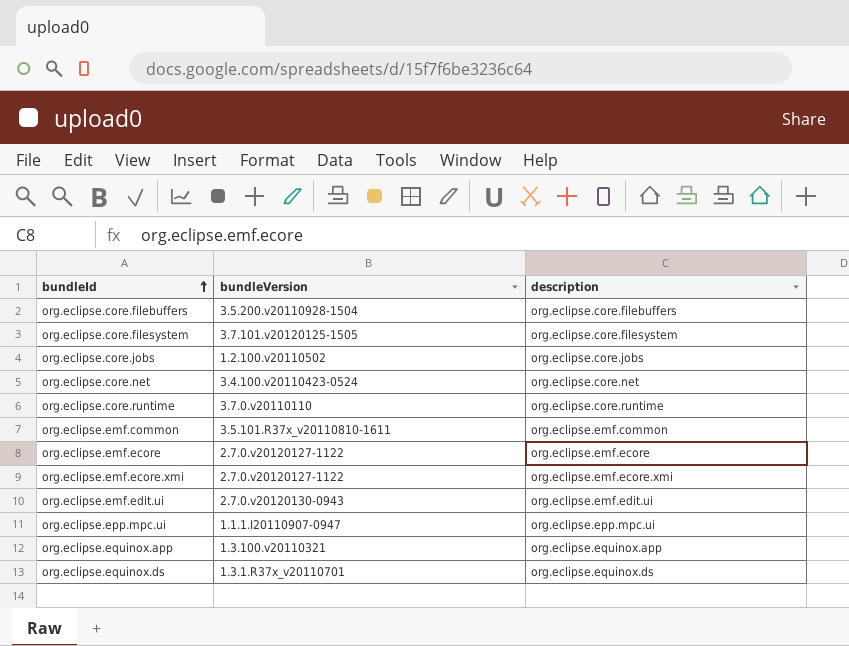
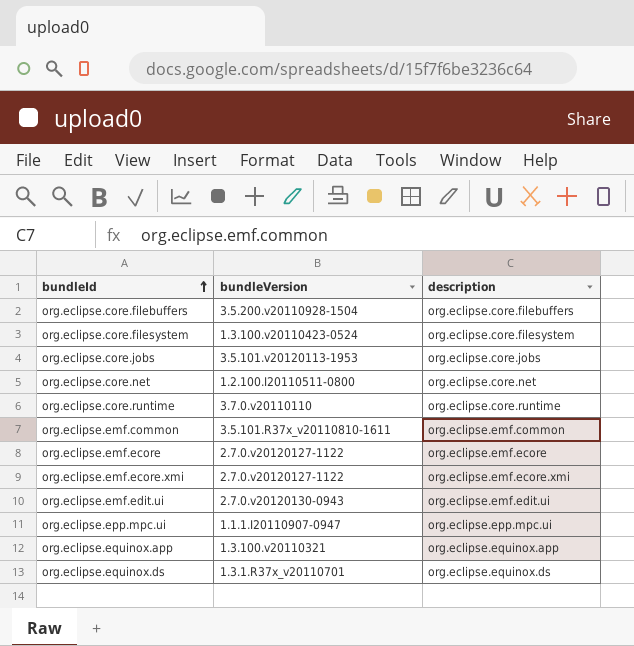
org.eclipse.core.filesystem | bundleVersion: 3.7.101.v20120125-1505 -> 1.3.100.v20110423-0524
org.eclipse.core.jobs | bundleVersion: 1.2.100.v20110502 -> 3.5.101.v20120113-1953
org.eclipse.core.net | bundleVersion: 3.4.100.v20110423-0524 -> 1.2.100.I20110511-0800

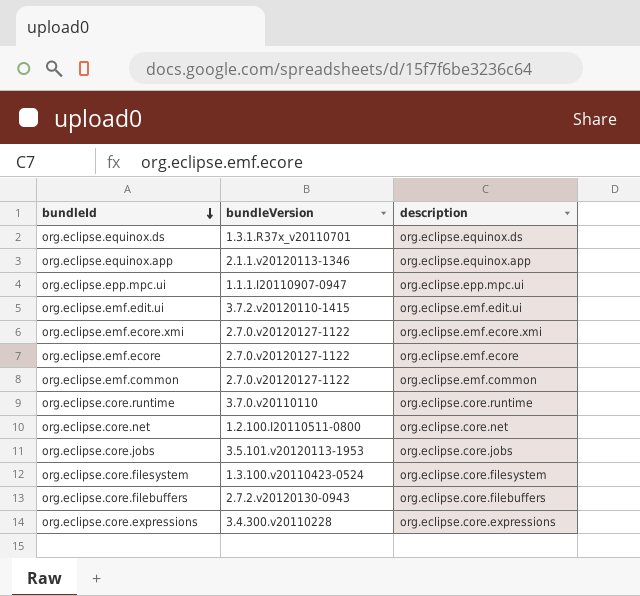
row order: bundleId ascending -> bundleId descending
org.eclipse.equinox.app | bundleVersion: 1.3.100.v20110321 -> 2.1.1.v20120113-1346
org.eclipse.emf.edit.ui | bundleVersion: 2.7.0.v20120130-0943 -> 3.7.2.v20120110-1415
org.eclipse.emf.common | bundleVersion: 3.5.101.R37x_v20110810-1611 -> 2.7.0.v20120127-1122
org.eclipse.core.filebuffers | bundleVersion: 3.5.200.v20110928-1504 -> 2.7.2.v20120130-0943
row org.eclipse.core.expressions: none -> 3.4.300.v20110228 | org.eclipse.core.expressions

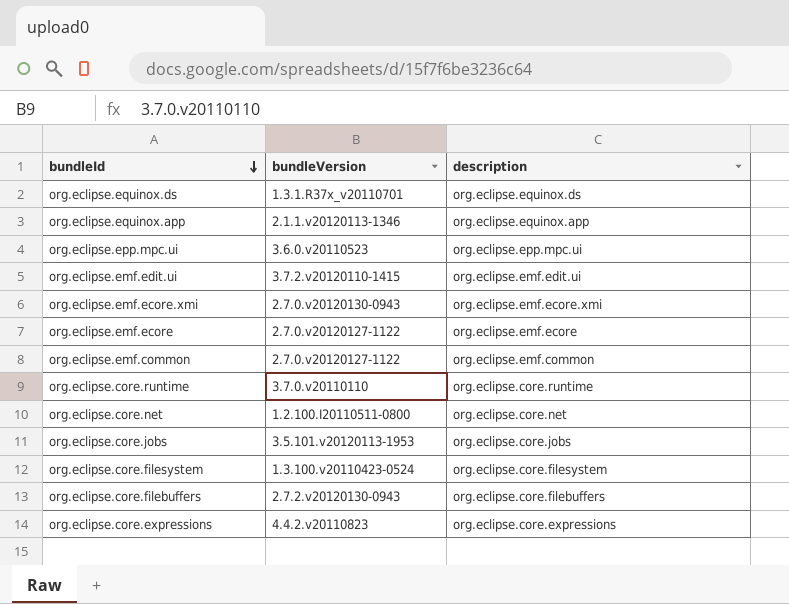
org.eclipse.epp.mpc.ui | bundleVersion: 1.1.1.I20110907-0947 -> 3.6.0.v20110523
org.eclipse.emf.ecore.xmi | bundleVersion: 2.7.0.v20120127-1122 -> 2.7.0.v20120130-0943
org.eclipse.core.expressions | bundleVersion: 3.4.300.v20110228 -> 4.4.2.v20110823

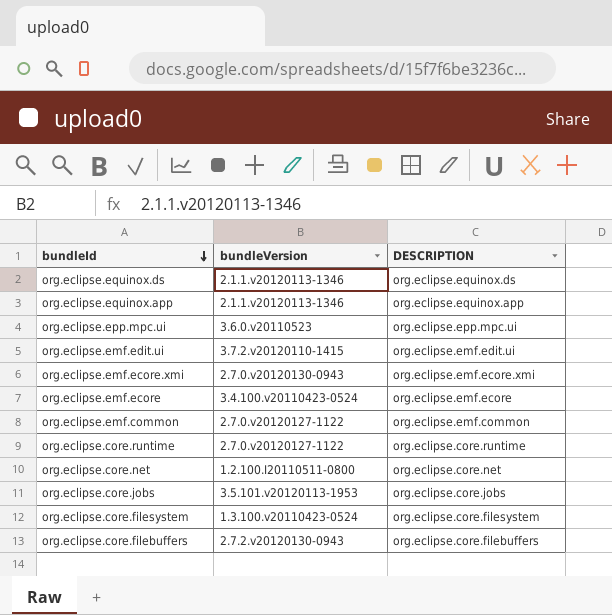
column name: description -> DESCRIPTION
row org.eclipse.core.expressions: 4.4.2.v20110823 | org.eclipse.core.expressions -> none
org.eclipse.equinox.ds | bundleVersion: 1.3.1.R37x_v20110701 -> 2.1.1.v20120113-1346
org.eclipse.emf.ecore | bundleVersion: 2.7.0.v20120127-1122 -> 3.4.100.v20110423-0524
org.eclipse.core.runtime | bundleVersion: 3.7.0.v20110110 -> 2.7.0.v20120127-1122

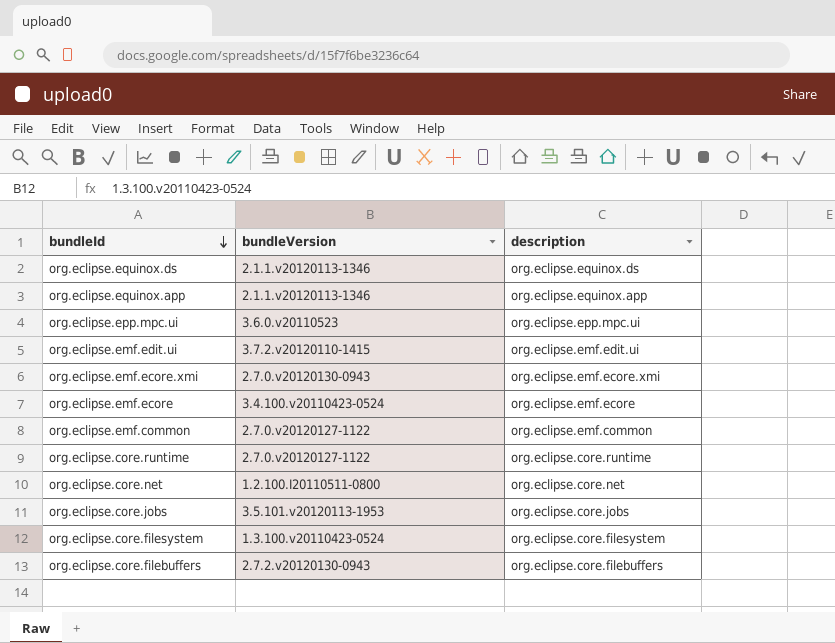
column name: DESCRIPTION -> description

